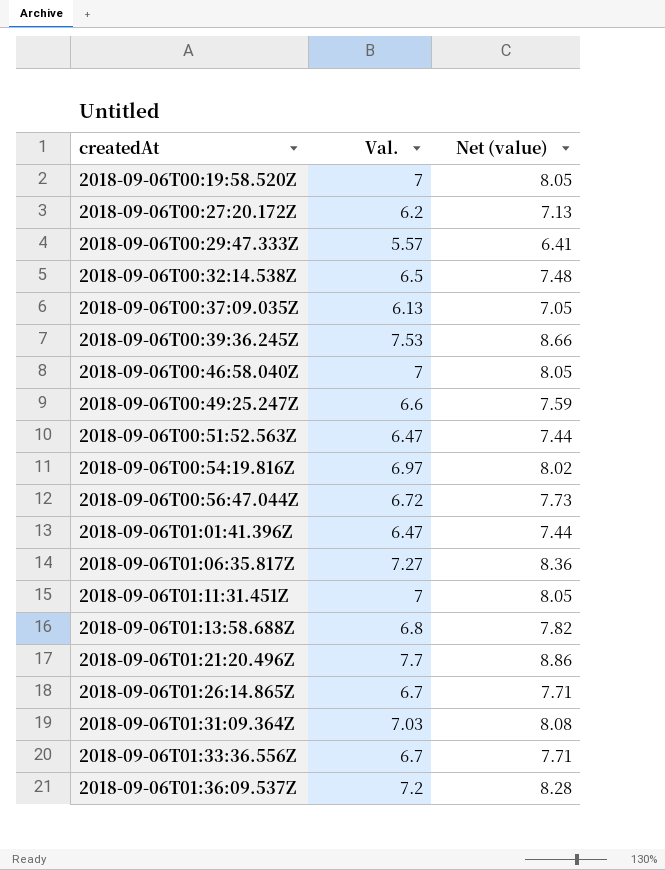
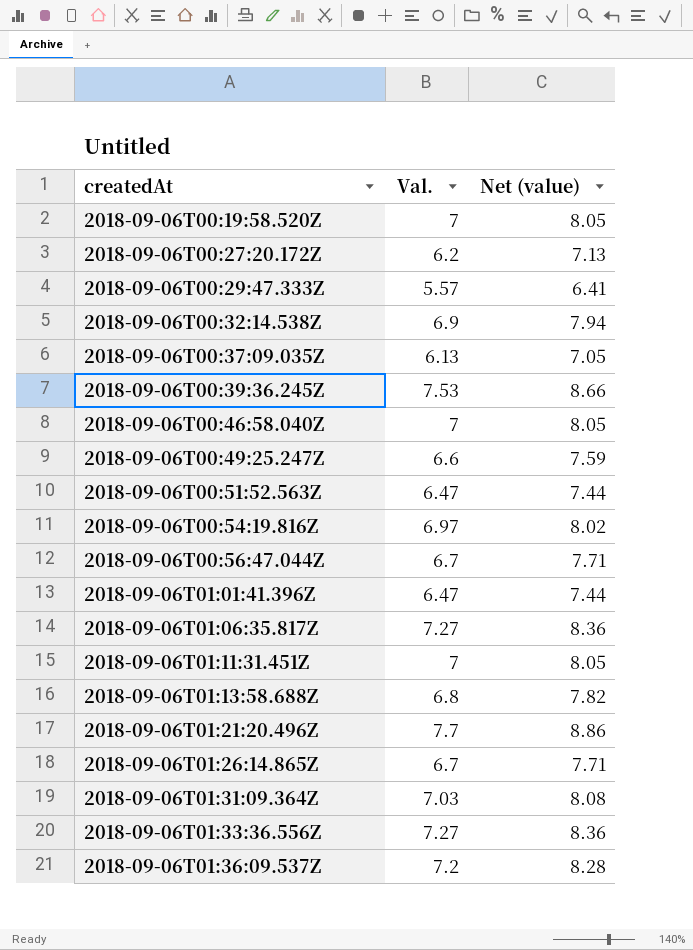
2018-09-06T00:32:14.538Z | Val.: 6.5 -> 6.9
2018-09-06T00:32:14.538Z | Net (value): 7.48 -> 7.94
2018-09-06T00:56:47.044Z | Val.: 6.72 -> 6.7
2018-09-06T00:56:47.044Z | Net (value): 7.73 -> 7.71
2018-09-06T01:33:36.556Z | Val.: 6.7 -> 7.27
2018-09-06T01:33:36.556Z | Net (value): 7.71 -> 8.36

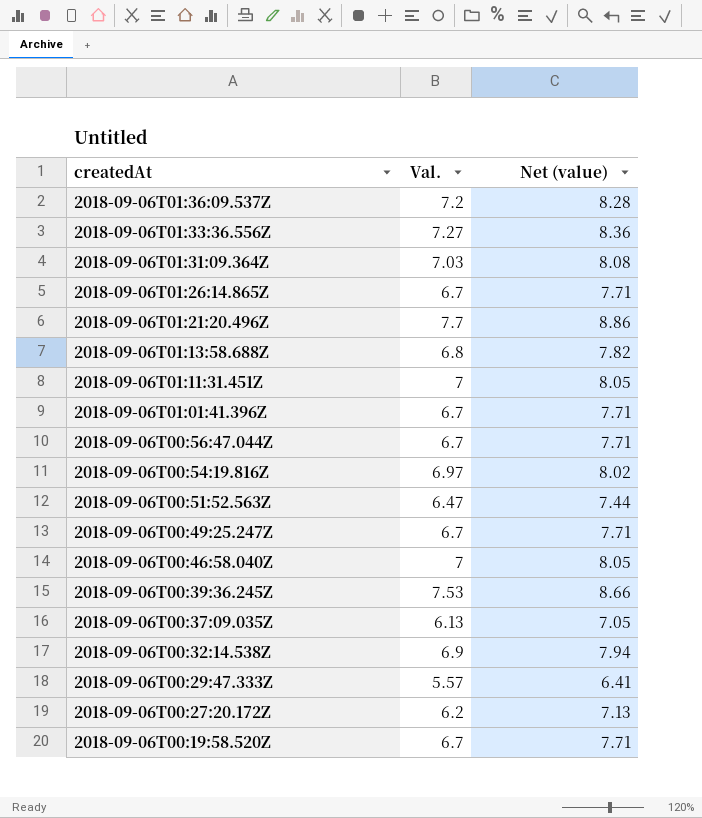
row order: createdAt ascending -> createdAt descending
row 2018-09-06T01:06:35.817Z: 7.27 | 8.36 -> none
2018-09-06T01:01:41.396Z | Val.: 6.47 -> 6.7
2018-09-06T01:01:41.396Z | Net (value): 7.44 -> 7.71
2018-09-06T00:49:25.247Z | Val.: 6.6 -> 6.7
2018-09-06T00:49:25.247Z | Net (value): 7.59 -> 7.71
2018-09-06T00:19:58.520Z | Val.: 7 -> 6.7
2018-09-06T00:19:58.520Z | Net (value): 8.05 -> 7.71

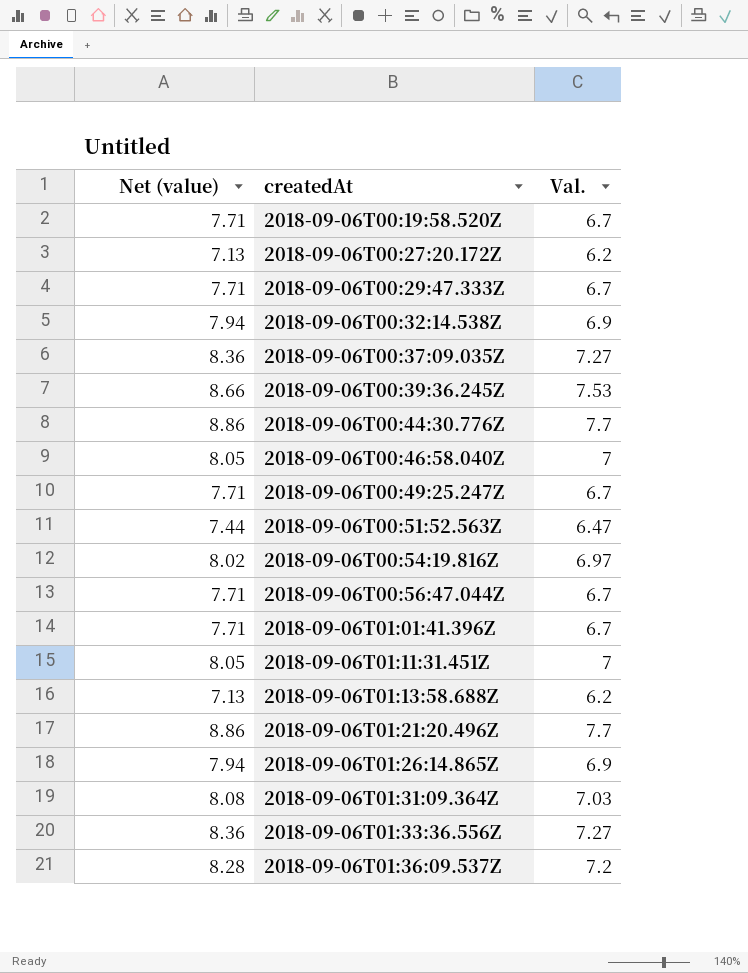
row order: createdAt descending -> createdAt ascending
column Net (value) | position: 3 -> 1
2018-09-06T00:29:47.333Z | Net (value): 6.41 -> 7.71
2018-09-06T00:29:47.333Z | Val.: 5.57 -> 6.7
2018-09-06T00:37:09.035Z | Net (value): 7.05 -> 8.36
2018-09-06T00:37:09.035Z | Val.: 6.13 -> 7.27
row 2018-09-06T00:44:30.776Z: none -> 8.86 | 7.7
2018-09-06T01:13:58.688Z | Net (value): 7.82 -> 7.13
2018-09-06T01:13:58.688Z | Val.: 6.8 -> 6.2
2018-09-06T01:26:14.865Z | Net (value): 7.71 -> 7.94
2018-09-06T01:26:14.865Z | Val.: 6.7 -> 6.9

